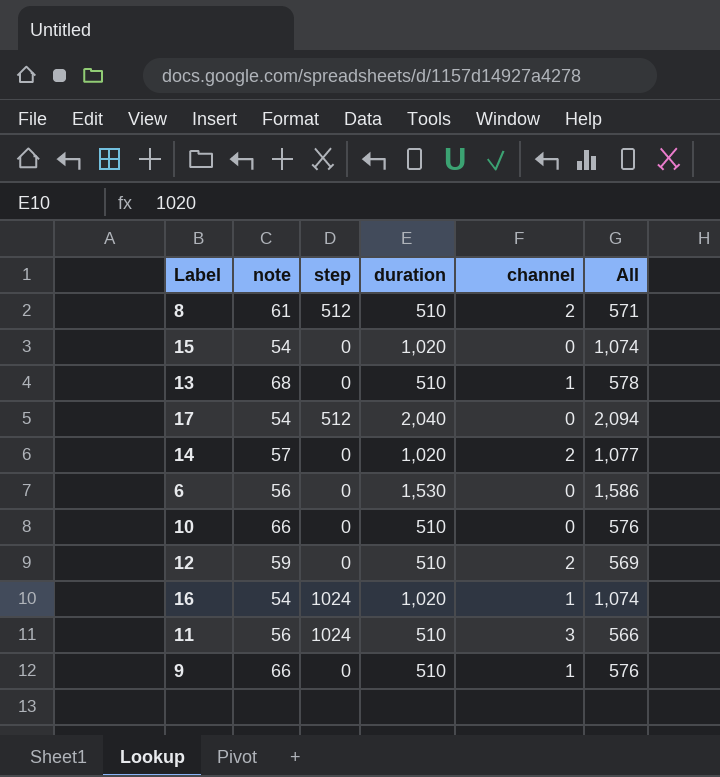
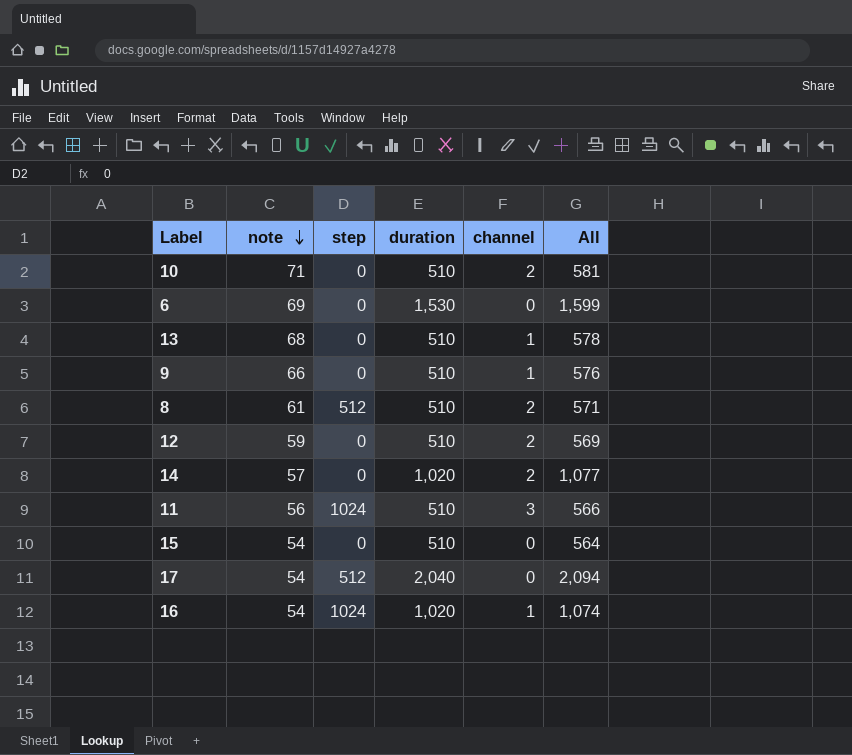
row order: none -> note descending
10 | note: 66 -> 71
10 | channel: 0 -> 2
10 | All: 576 -> 581
6 | note: 56 -> 69
6 | All: 1,586 -> 1,599
15 | duration: 1,020 -> 510
15 | All: 1,074 -> 564

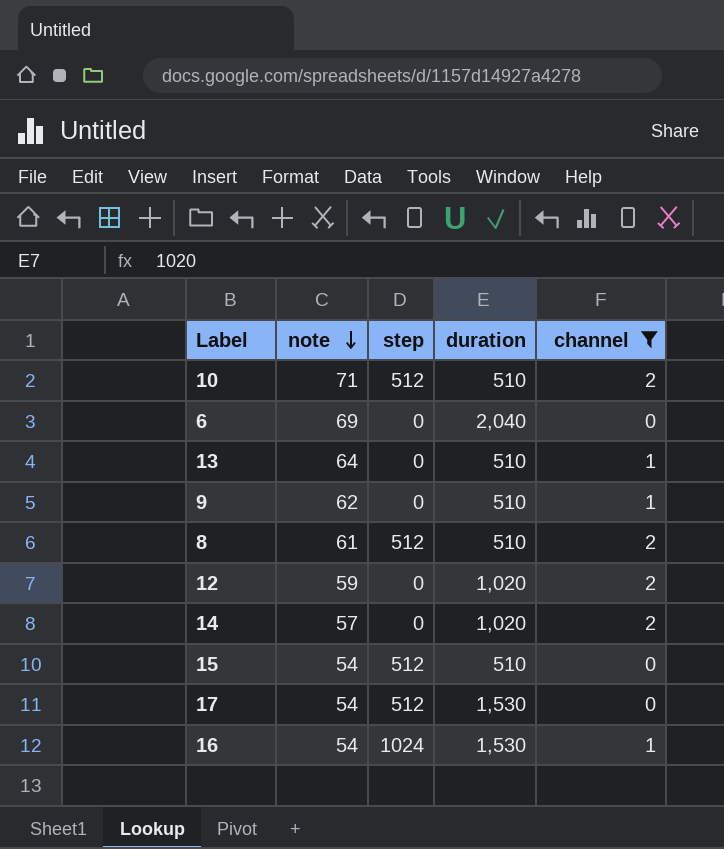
filter: none -> channel != 3
column All | formula: [note] + [duration] -> none
10 | step: 0 -> 512
6 | duration: 1,530 -> 2,040
13 | note: 68 -> 64
9 | note: 66 -> 62
12 | duration: 510 -> 1,020
15 | step: 0 -> 512
17 | duration: 2,040 -> 1,530
16 | duration: 1,020 -> 1,530

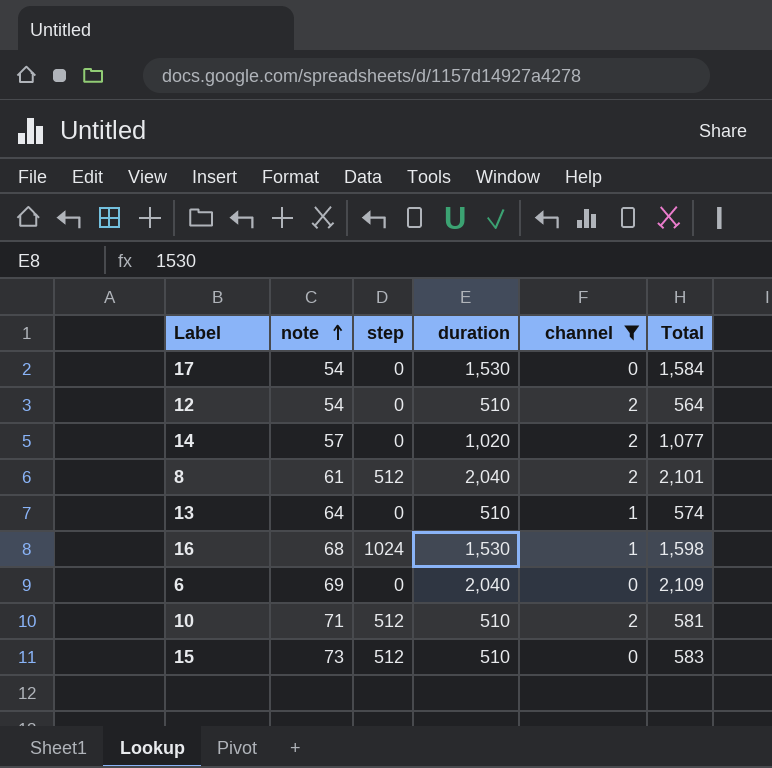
row order: note descending -> note ascending
column Total | formula: none -> [note] + [duration]
row 9: 62 | 0 | 510 | 1 -> none
17 | step: 512 -> 0
12 | note: 59 -> 54
12 | duration: 1,020 -> 510
8 | duration: 510 -> 2,040
16 | note: 54 -> 68
15 | note: 54 -> 73

